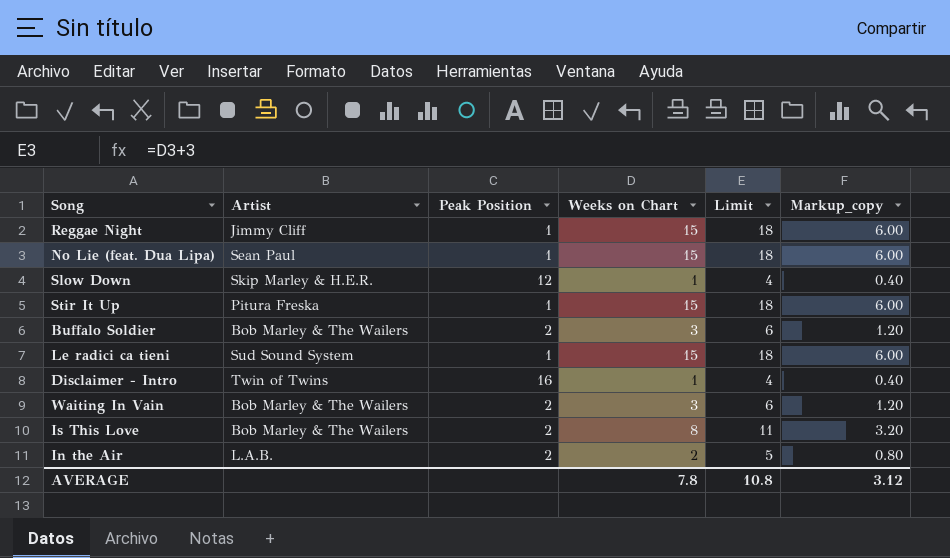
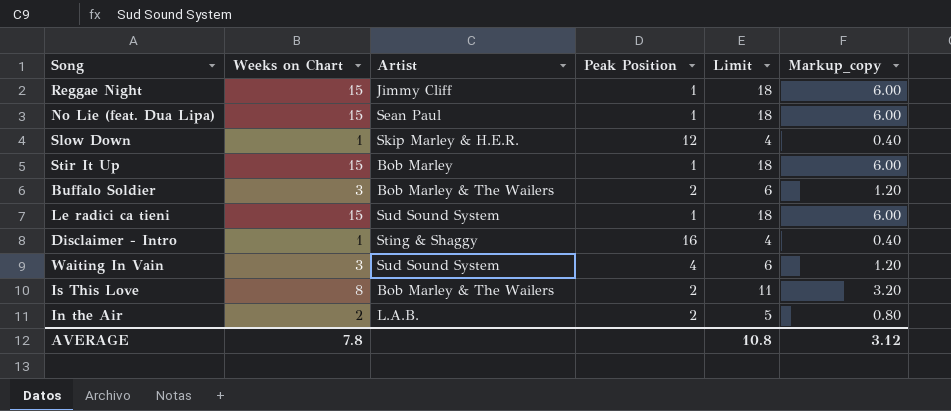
column Weeks on Chart | position: 4 -> 2
Stir It Up | Artist: Pitura Freska -> Bob Marley
Disclaimer - Intro | Artist: Twin of Twins -> Sting & Shaggy
Waiting In Vain | Artist: Bob Marley & The Wailers -> Sud Sound System
Waiting In Vain | Peak Position: 2 -> 4

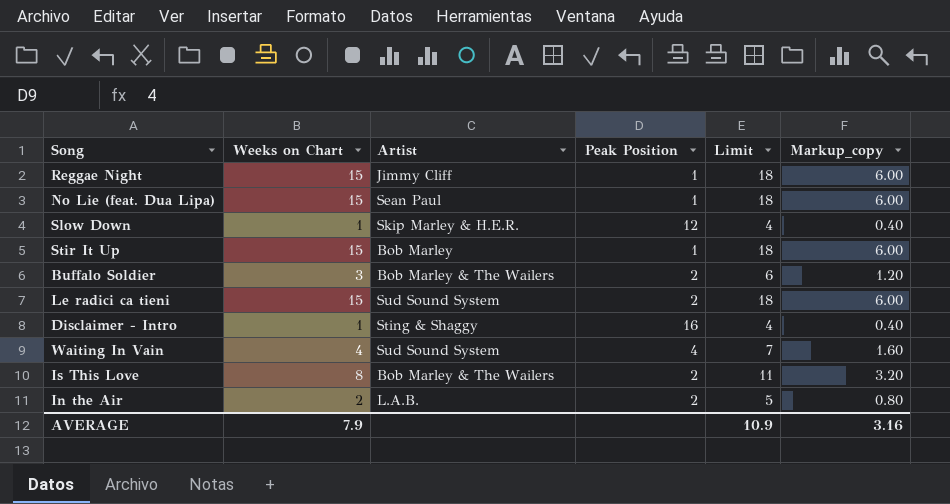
Le radici ca tieni | Peak Position: 1 -> 2
Waiting In Vain | Weeks on Chart: 3 -> 4
Waiting In Vain | Limit: 6 -> 7
Waiting In Vain | Markup_copy: 1.20 -> 1.60
AVERAGE | Weeks on Chart: 7.8 -> 7.9
AVERAGE | Limit: 10.8 -> 10.9
AVERAGE | Markup_copy: 3.12 -> 3.16

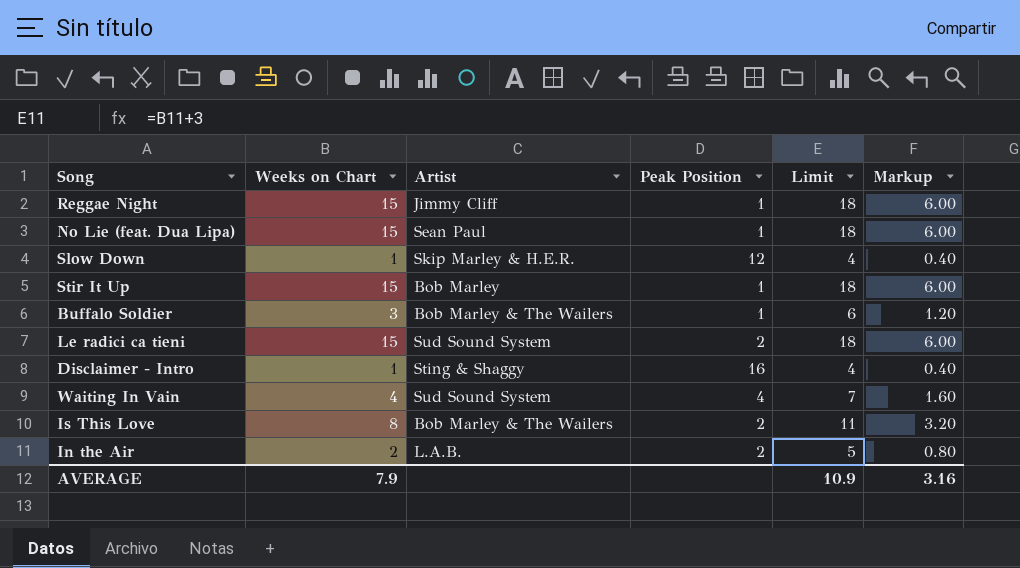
column name: Markup_copy -> Markup
Buffalo Soldier | Peak Position: 2 -> 1

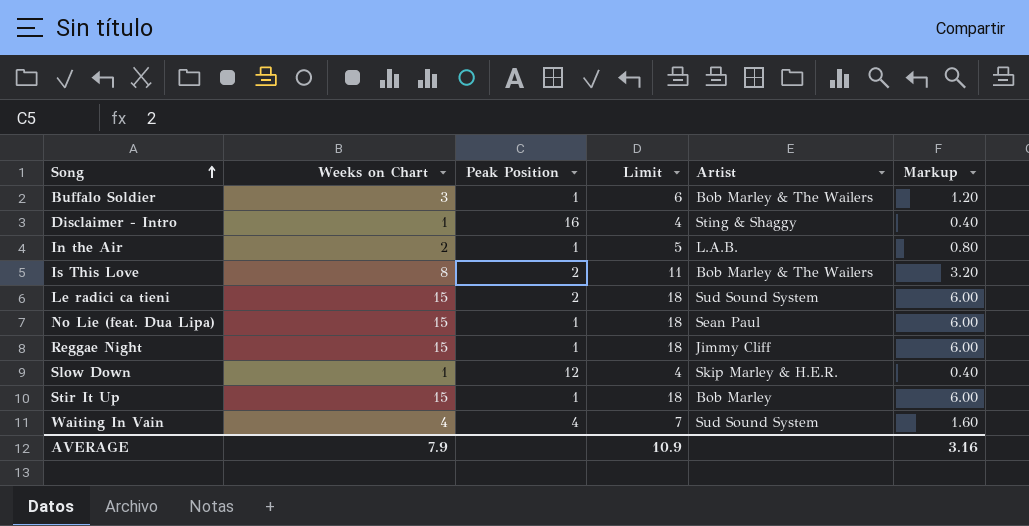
row order: none -> Song ascending
column Artist | position: 3 -> 5
In the Air | Peak Position: 2 -> 1

